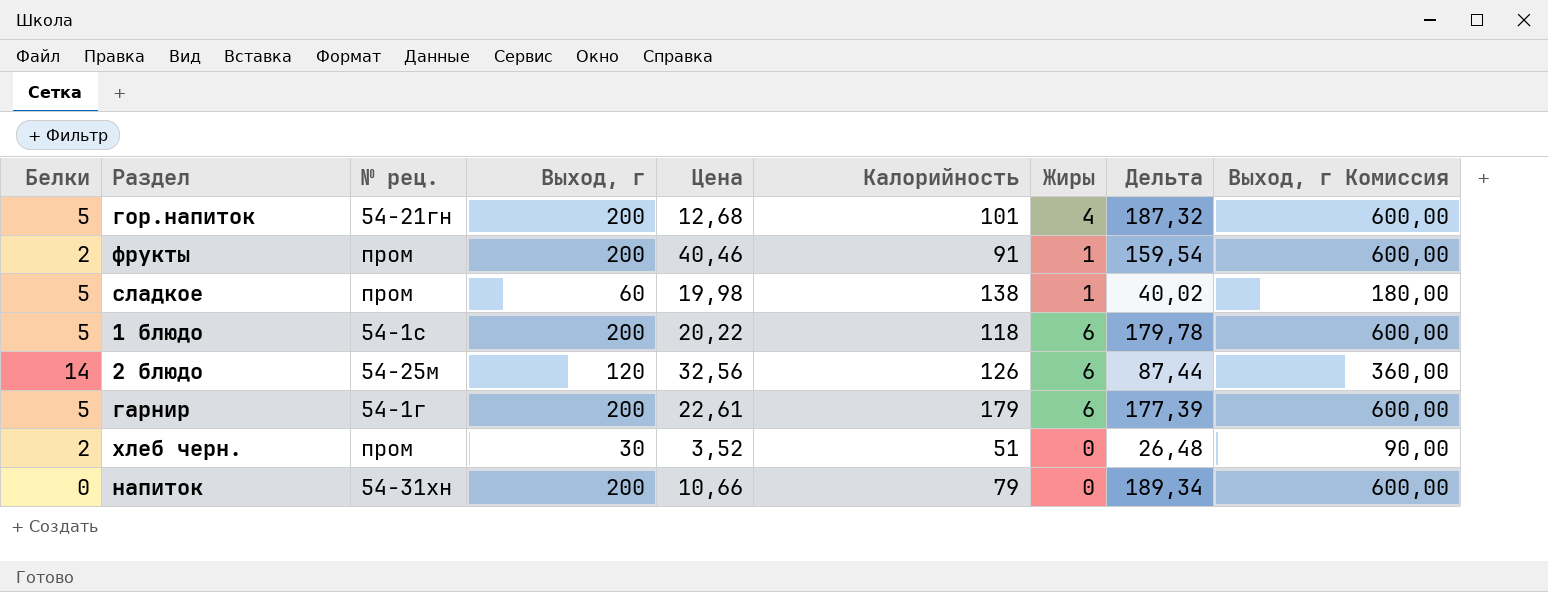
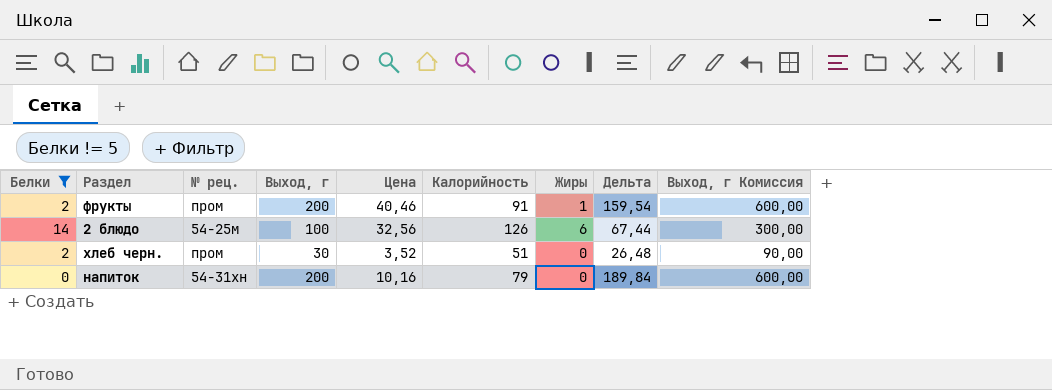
filter: none -> Белки != 5
2 блюдо | Выход, г: 120 -> 100
2 блюдо | Дельта: 87,44 -> 67,44
2 блюдо | Выход, г Комиссия: 360,00 -> 300,00
напиток | Цена: 10,66 -> 10,16
напиток | Дельта: 189,34 -> 189,84

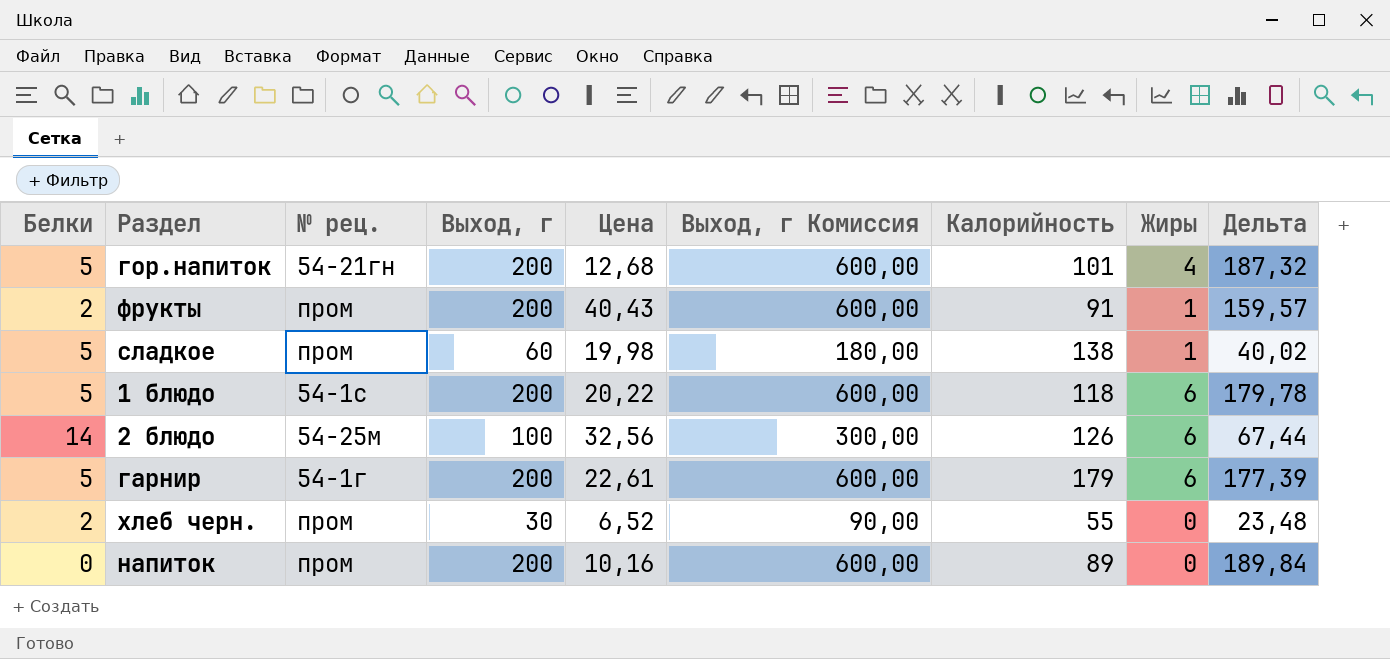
filter: Белки != 5 -> none
column Выход, г Комиссия | position: 9 -> 6
фрукты | Цена: 40,46 -> 40,43
фрукты | Дельта: 159,54 -> 159,57
хлеб черн. | Цена: 3,52 -> 6,52
хлеб черн. | Калорийность: 51 -> 55
хлеб черн. | Дельта: 26,48 -> 23,48
напиток | № рец.: 54-31хн -> пром
напиток | Калорийность: 79 -> 89

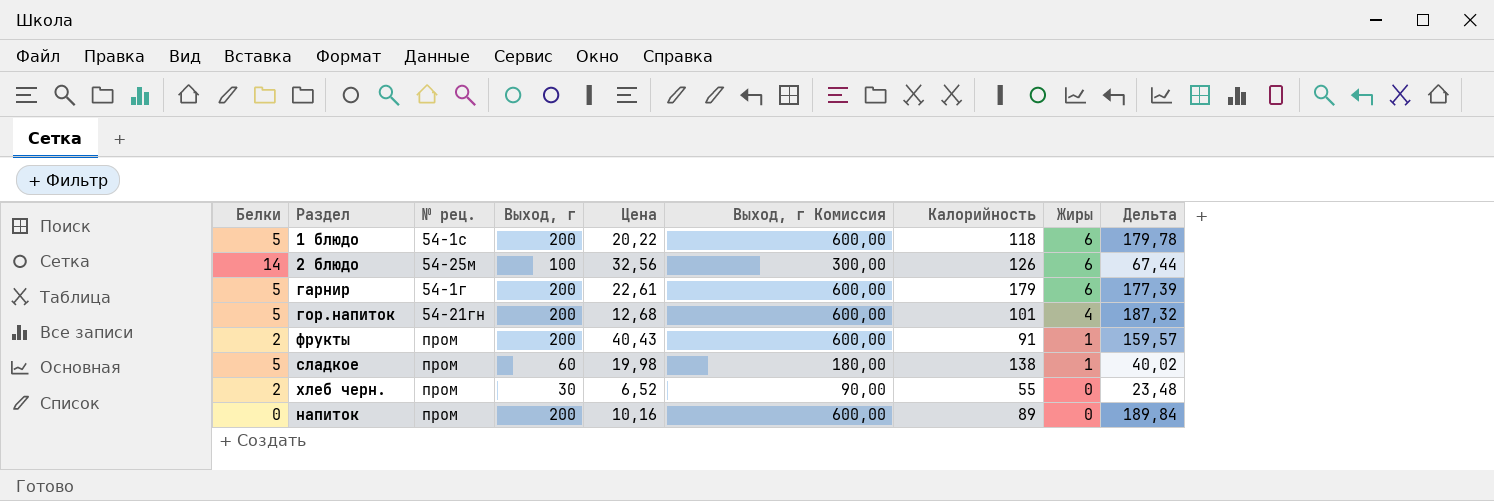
row order: none -> Жиры descending

